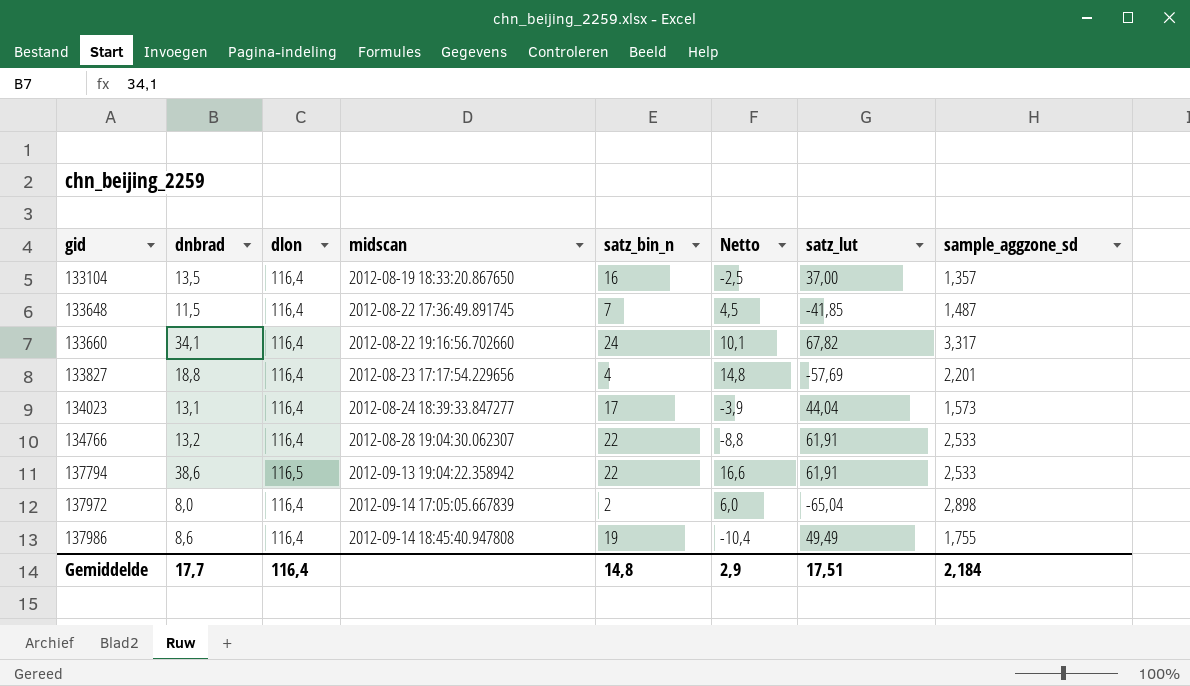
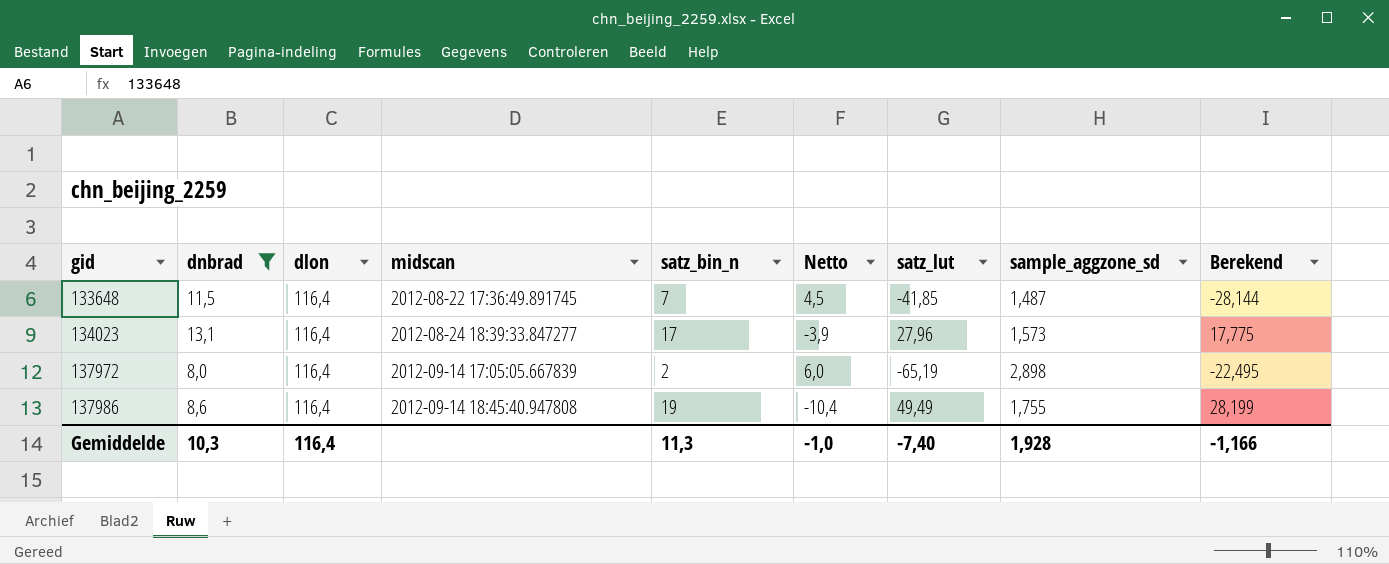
filter: none -> dnbrad <= 13,1
column Berekend | formula: none -> [satz_lut] / [sample_aggzone_sd]
134023 | satz_lut: 44,04 -> 27,96
137972 | satz_lut: -65,04 -> -65,19
Gemiddelde | dnbrad: 17,7 -> 10,3
Gemiddelde | satz_bin_n: 14,8 -> 11,3
Gemiddelde | Netto: 2,9 -> -1,0
Gemiddelde | satz_lut: 17,51 -> -7,40
Gemiddelde | sample_aggzone_sd: 2,184 -> 1,928

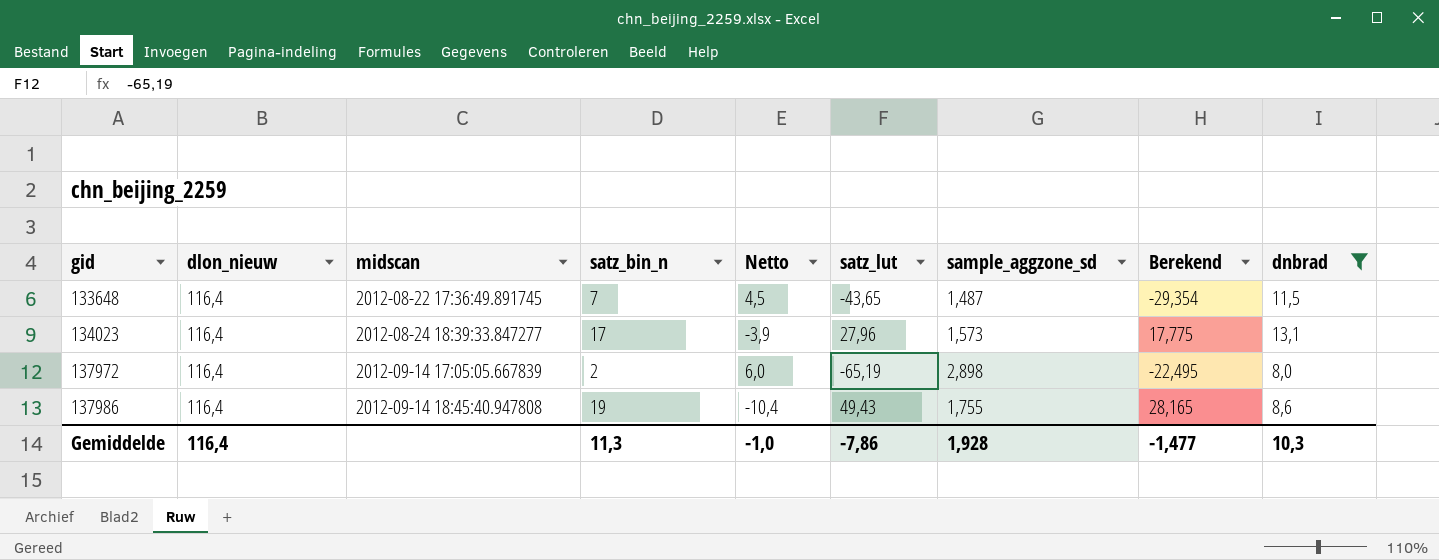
column name: dlon -> dlon_nieuw
column dnbrad | position: 2 -> 9
133648 | satz_lut: -41,85 -> -43,65
133648 | Berekend: -28,144 -> -29,354
137986 | satz_lut: 49,49 -> 49,43
137986 | Berekend: 28,199 -> 28,165
Gemiddelde | satz_lut: -7,40 -> -7,86
Gemiddelde | Berekend: -1,166 -> -1,477

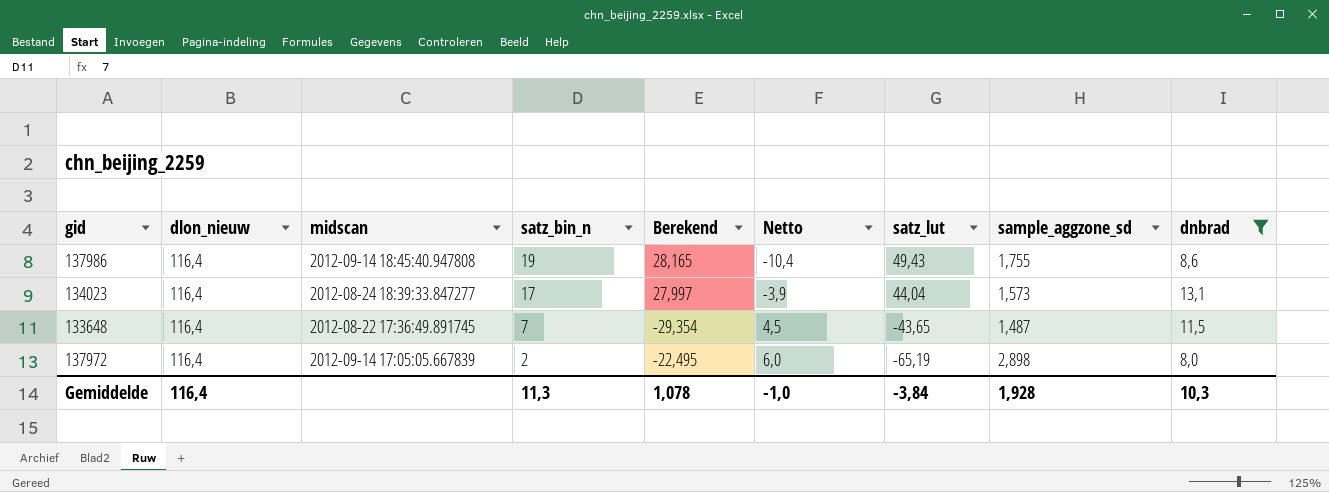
row order: gid ascending -> satz_bin_n descending
column Berekend | position: 8 -> 5
134023 | Berekend: 17,775 -> 27,997
134023 | satz_lut: 27,96 -> 44,04
Gemiddelde | Berekend: -1,477 -> 1,078
Gemiddelde | satz_lut: -7,86 -> -3,84

